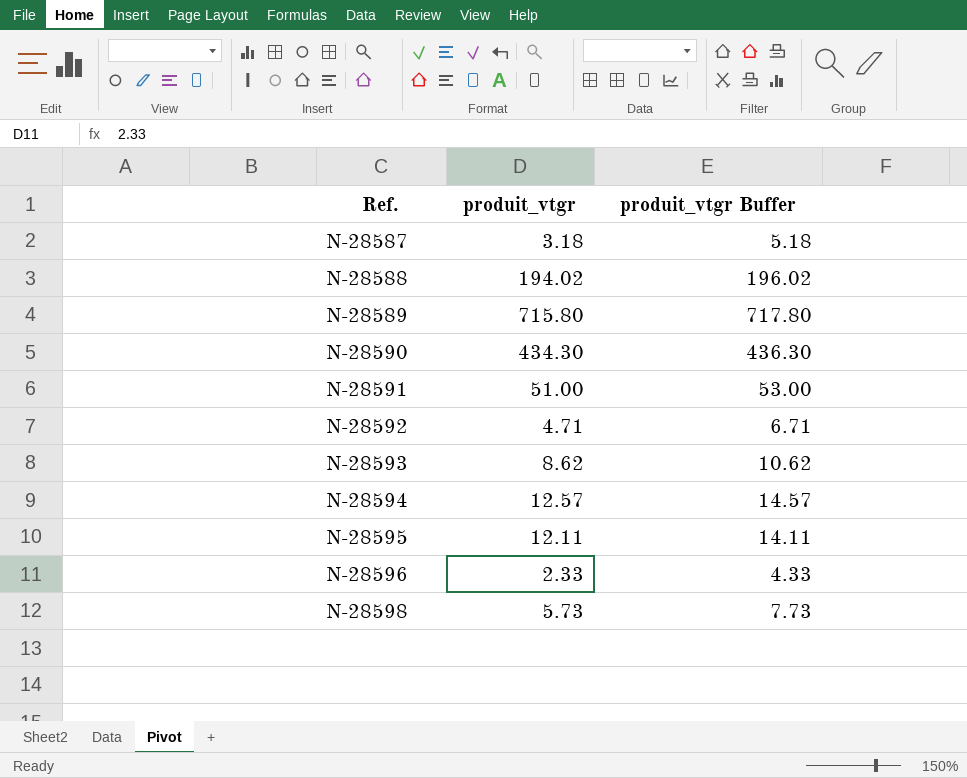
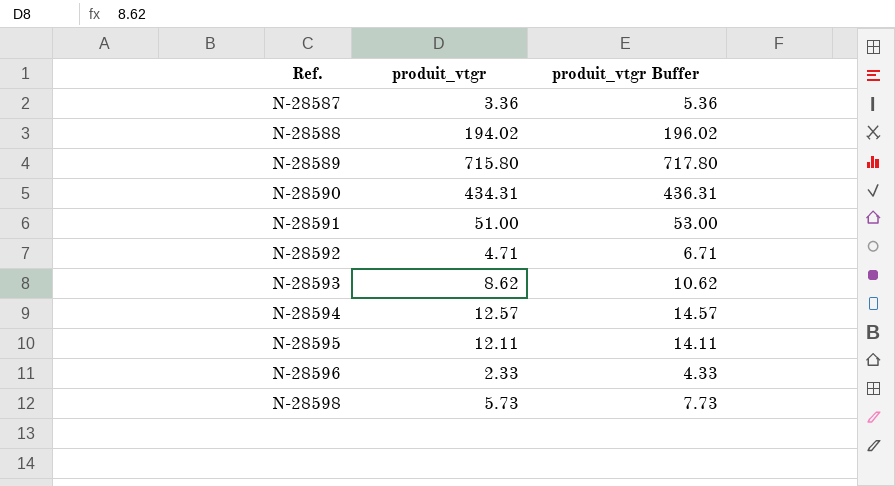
N-28587 | produit_vtgr: 3.18 -> 3.36
N-28587 | produit_vtgr Buffer: 5.18 -> 5.36
N-28590 | produit_vtgr: 434.30 -> 434.31
N-28590 | produit_vtgr Buffer: 436.30 -> 436.31

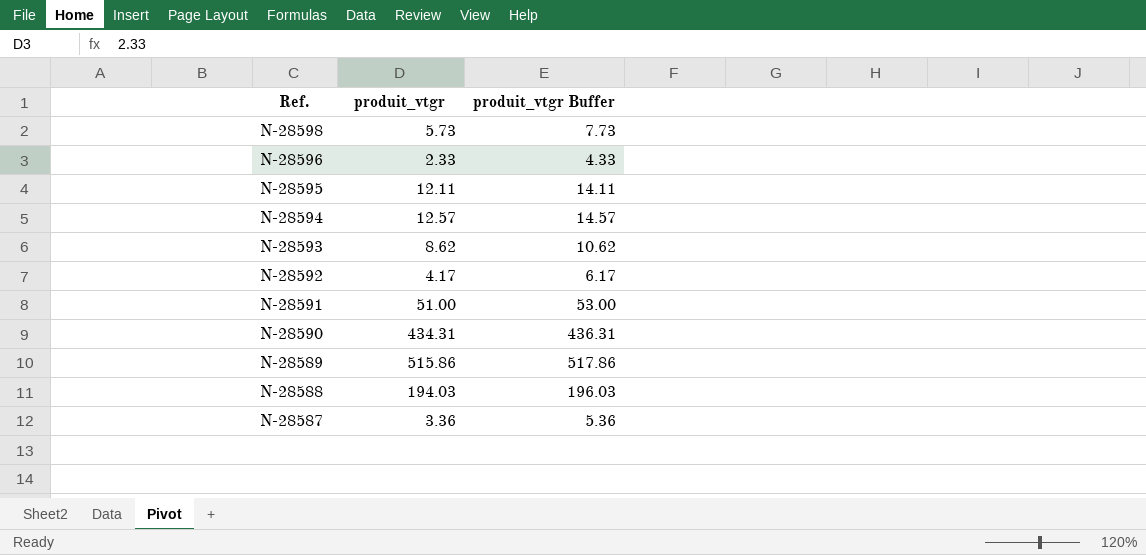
row order: Ref. ascending -> Ref. descending
N-28592 | produit_vtgr: 4.71 -> 4.17
N-28592 | produit_vtgr Buffer: 6.71 -> 6.17
N-28589 | produit_vtgr: 715.80 -> 515.86
N-28589 | produit_vtgr Buffer: 717.80 -> 517.86
N-28588 | produit_vtgr: 194.02 -> 194.03
N-28588 | produit_vtgr Buffer: 196.02 -> 196.03

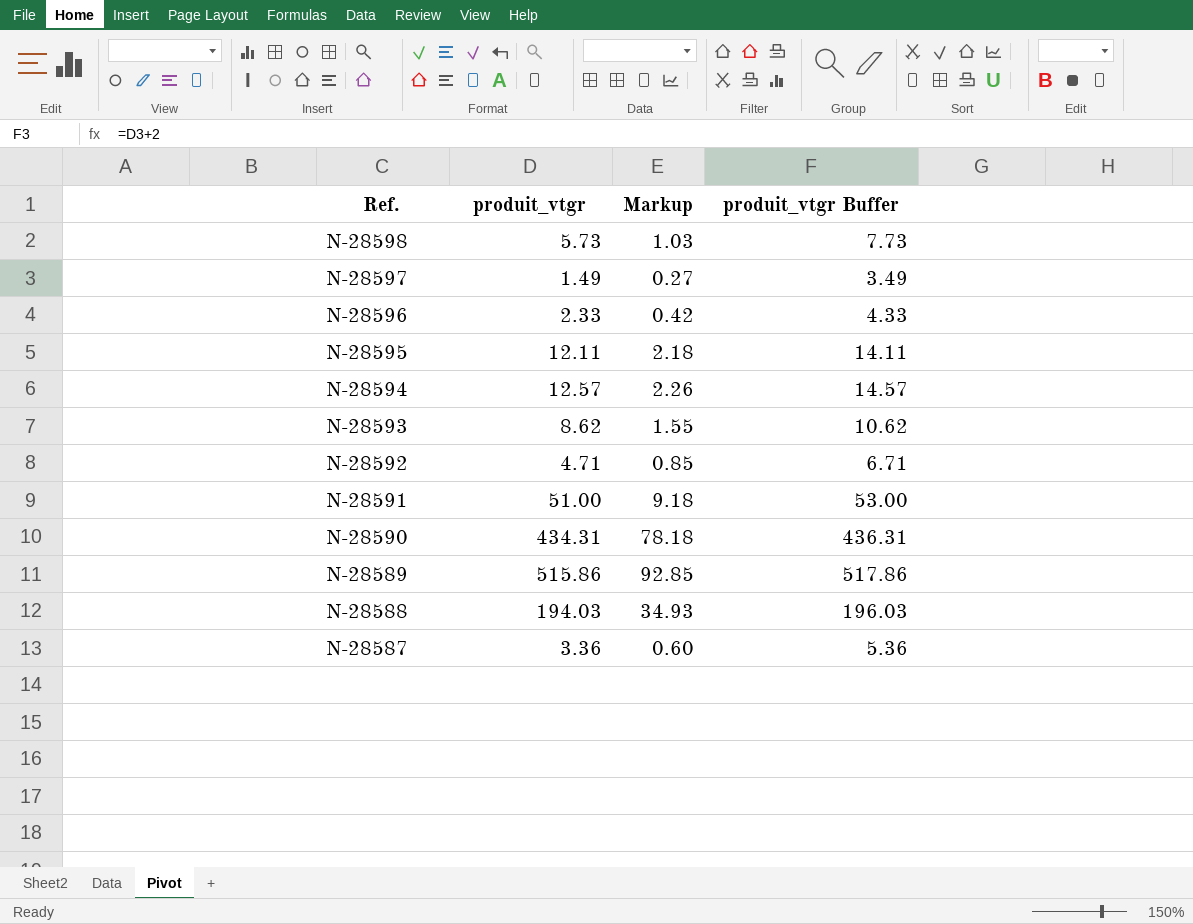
column Markup | formula: none -> [produit_vtgr] * 0.18
row N-28597: none -> 1.49 | 0.27 | 3.49
N-28592 | produit_vtgr: 4.17 -> 4.71
N-28592 | produit_vtgr Buffer: 6.17 -> 6.71

